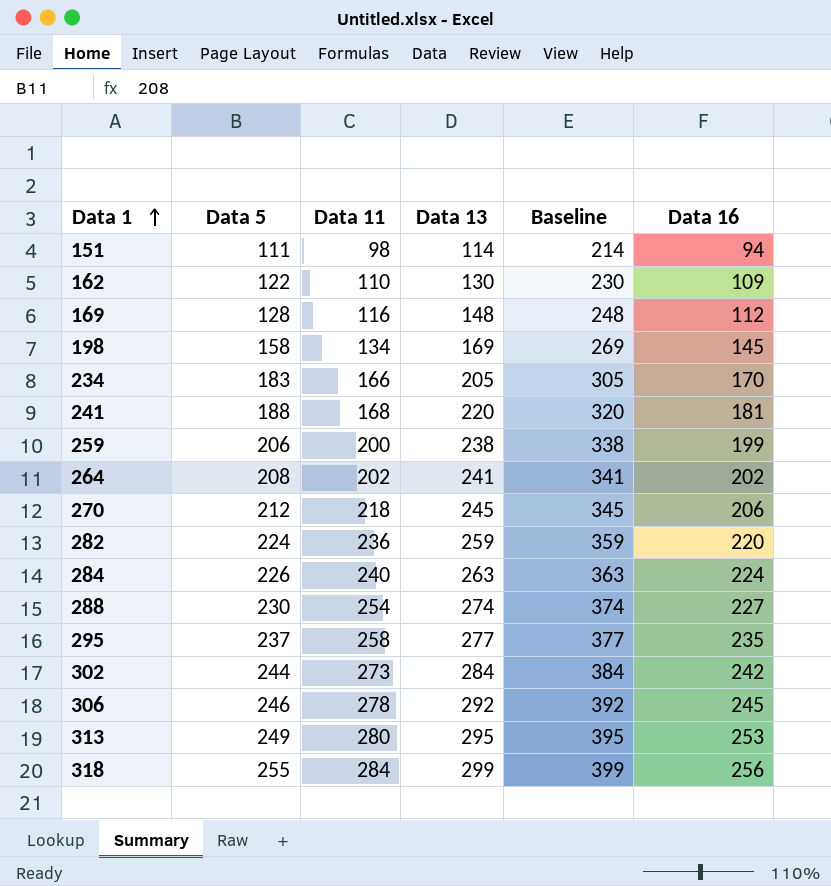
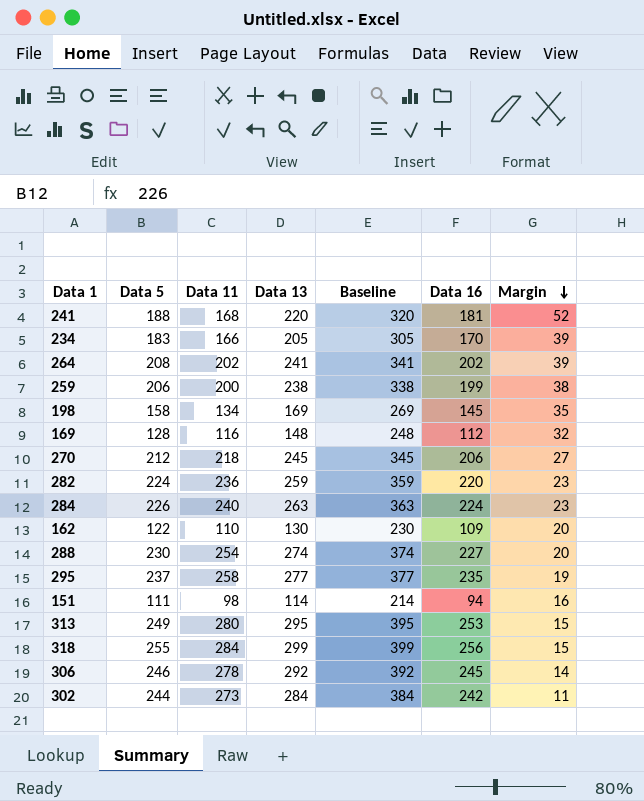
row order: Data 1 ascending -> Margin descending
column Margin | formula: none -> [Data 13] - [Data 11]

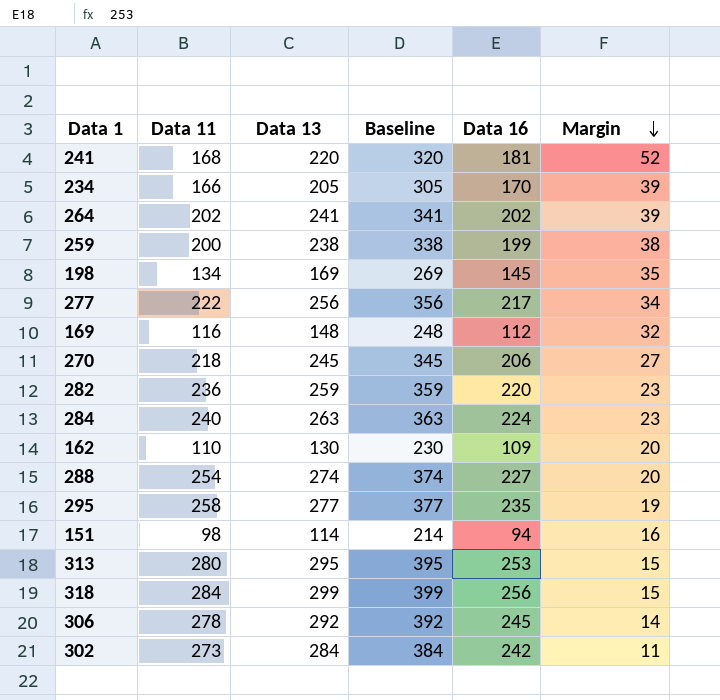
column Data 5 | position: 2 -> none
row 277: none -> 222 | 256 | 356 | 217 | 34

